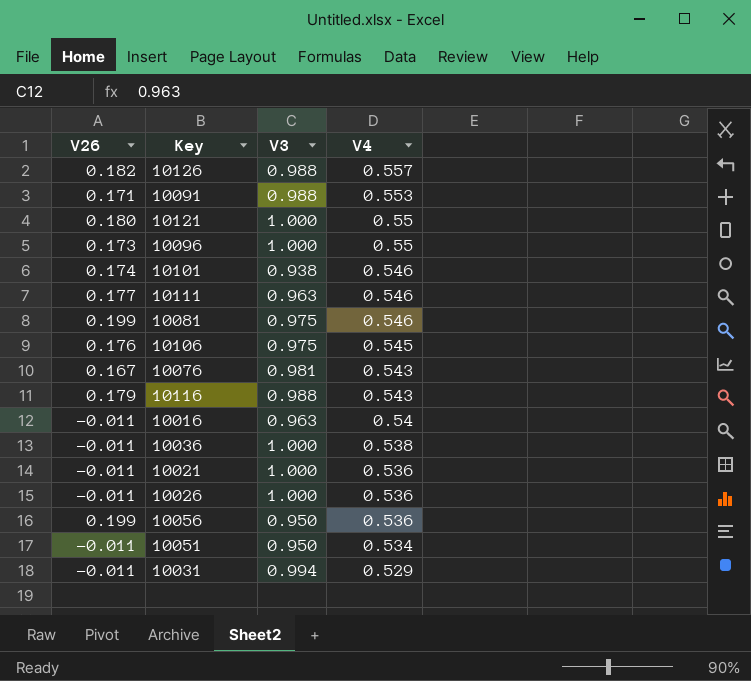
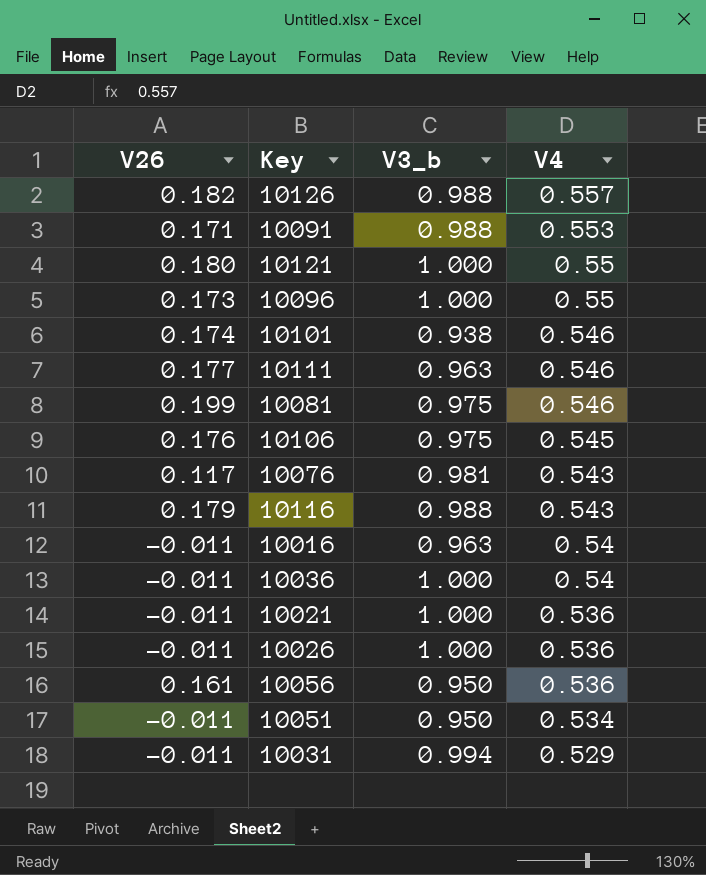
column name: V3 -> V3_b
10076 | V26: 0.167 -> 0.117
10036 | V4: 0.538 -> 0.54
10056 | V26: 0.199 -> 0.161

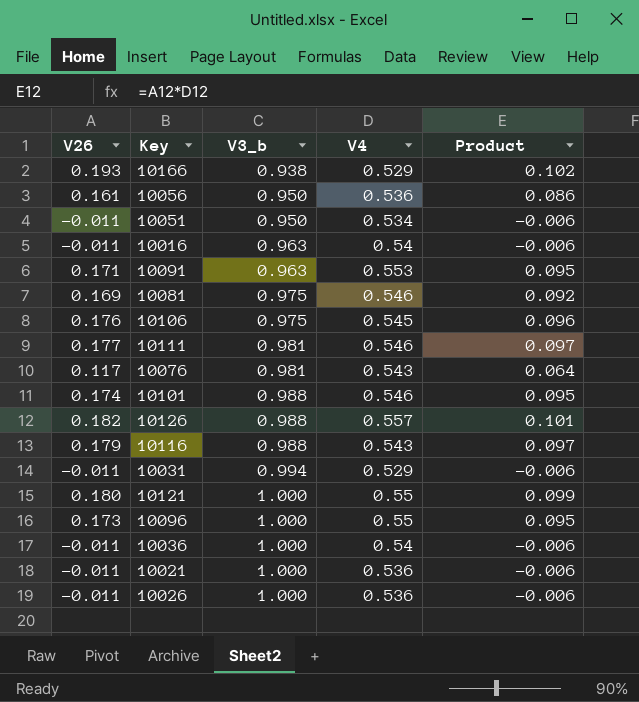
row order: V4 descending -> V3_b ascending
column Product | formula: none -> [V26] * [V4]
row 10166: none -> 0.193 | 0.938 | 0.529 | 0.102
10091 | V3_b: 0.988 -> 0.963
10081 | V26: 0.199 -> 0.169
10111 | V3_b: 0.963 -> 0.981
10101 | V3_b: 0.938 -> 0.988

